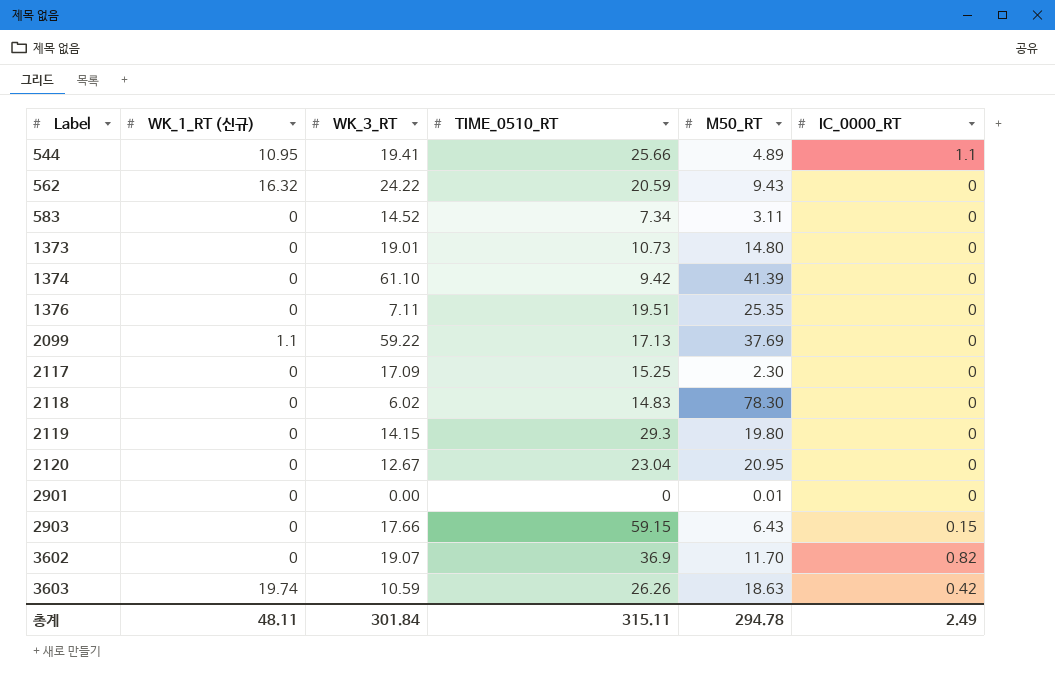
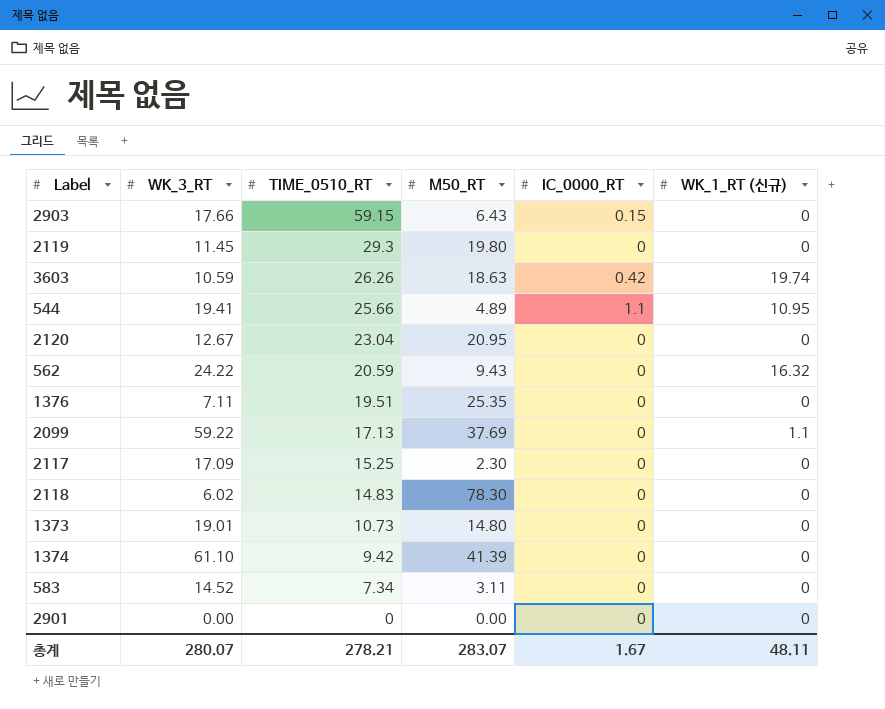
row order: Label ascending -> TIME_0510_RT descending
column WK_1_RT (신규) | position: 2 -> 6
row 3602: 0 | 19.07 | 36.9 | 11.70 | 0.82 -> none
2119 | WK_3_RT: 14.15 -> 11.45
2901 | M50_RT: 0.01 -> 0.00
총계 | WK_3_RT: 301.84 -> 280.07
총계 | TIME_0510_RT: 315.11 -> 278.21
총계 | M50_RT: 294.78 -> 283.07
총계 | IC_0000_RT: 2.49 -> 1.67

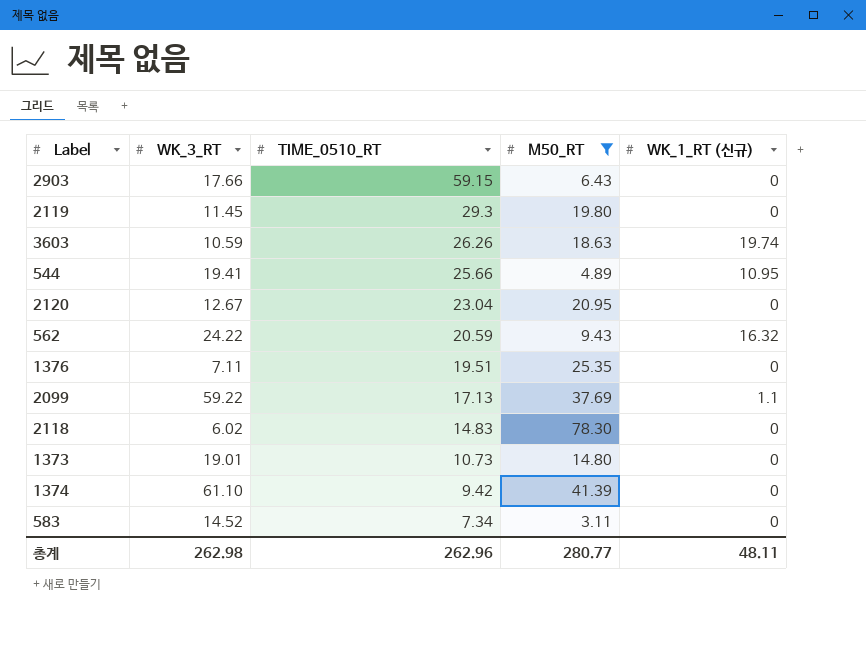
filter: none -> M50_RT >= 3.11
column IC_0000_RT | position: 5 -> none
총계 | WK_3_RT: 280.07 -> 262.98
총계 | TIME_0510_RT: 278.21 -> 262.96
총계 | M50_RT: 283.07 -> 280.77

